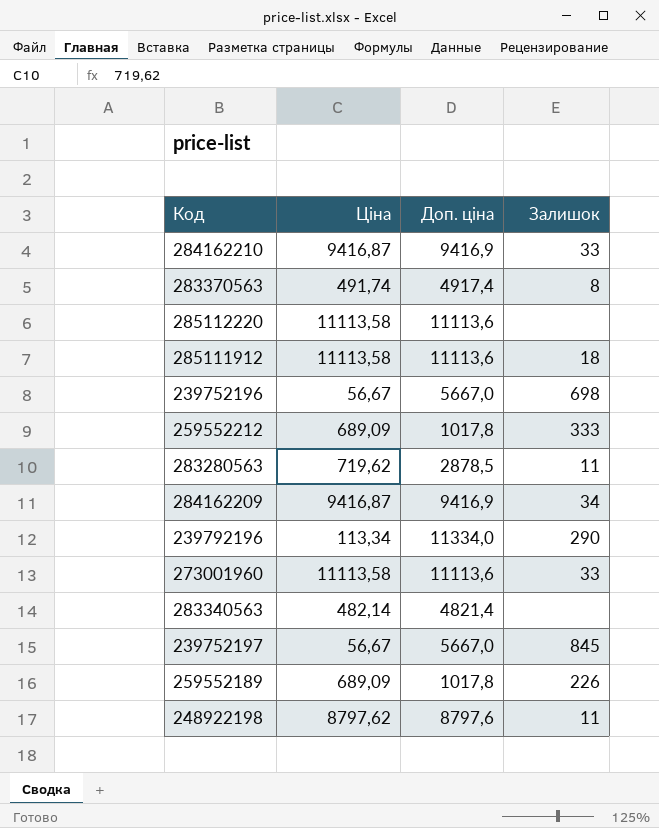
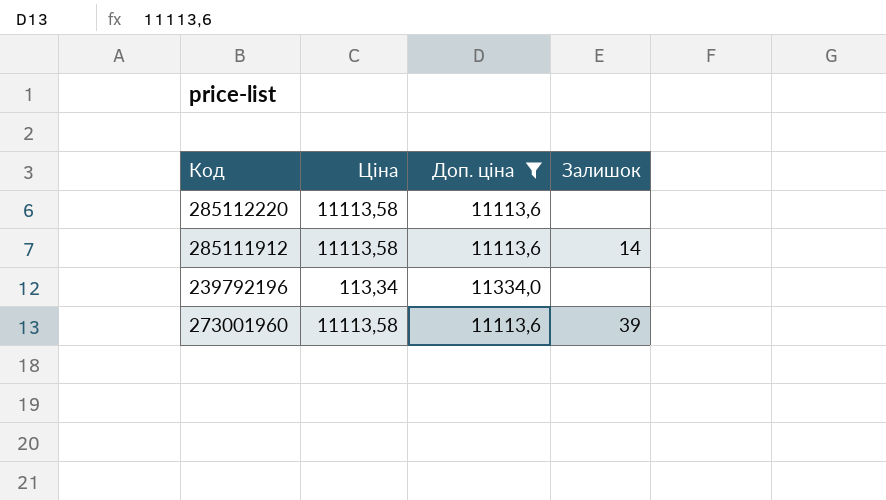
filter: none -> Доп. ціна >= 11113,6
285111912 | Залишок: 18 -> 14
239792196 | Залишок: 290 -> none
273001960 | Залишок: 33 -> 39

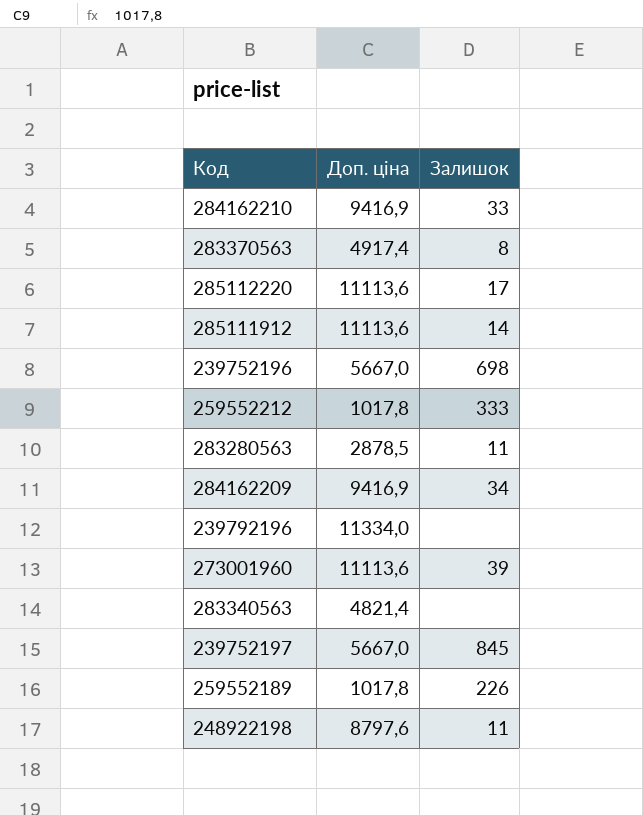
filter: Доп. ціна >= 11113,6 -> none
column Ціна | position: 2 -> none
285112220 | Залишок: none -> 17

